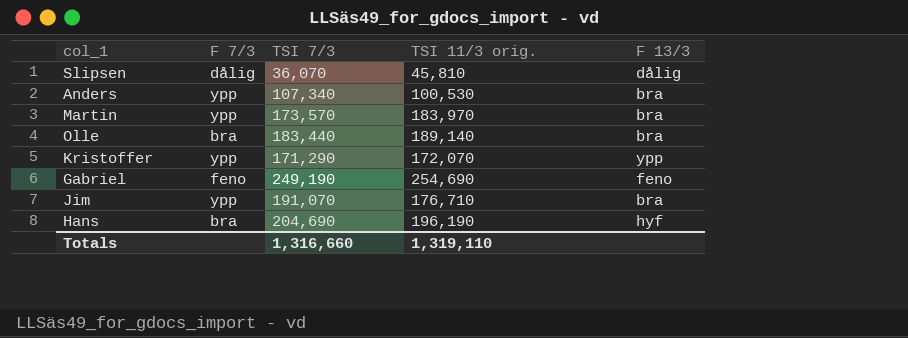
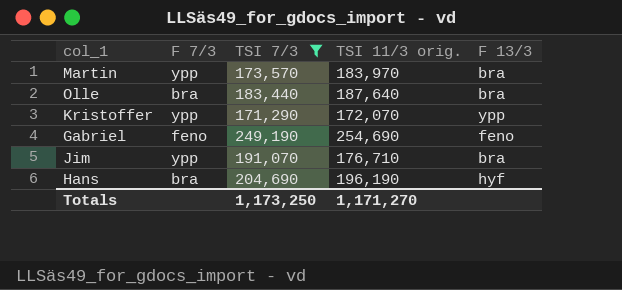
filter: none -> TSI 7/3 >= 171,290
Olle | TSI 11/3 orig.: 189,140 -> 187,640
Totals | TSI 7/3: 1,316,660 -> 1,173,250
Totals | TSI 11/3 orig.: 1,319,110 -> 1,171,270

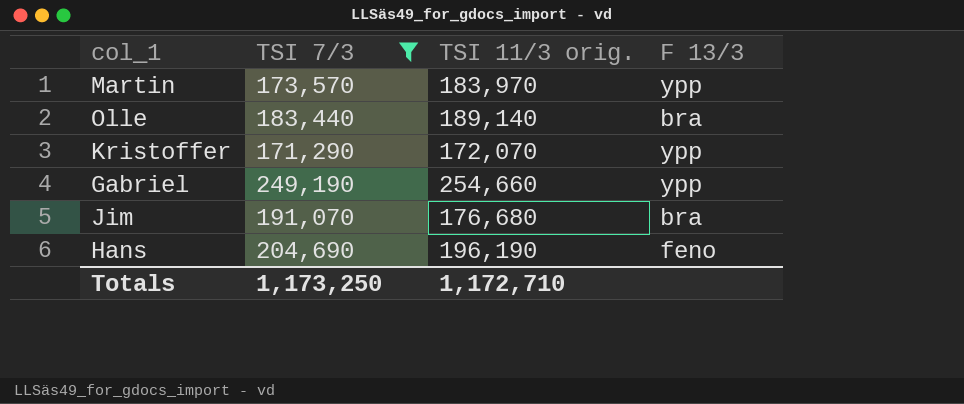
column F 7/3 | position: 2 -> none
Martin | F 13/3: bra -> ypp
Olle | TSI 11/3 orig.: 187,640 -> 189,140
Gabriel | TSI 11/3 orig.: 254,690 -> 254,660
Gabriel | F 13/3: feno -> ypp
Jim | TSI 11/3 orig.: 176,710 -> 176,680
Hans | F 13/3: hyf -> feno
Totals | TSI 11/3 orig.: 1,171,270 -> 1,172,710

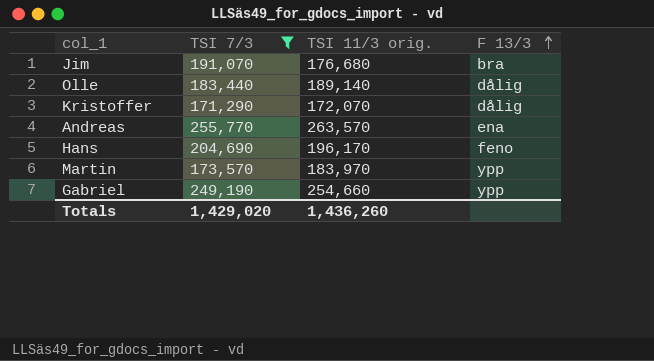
row order: none -> F 13/3 ascending
Olle | F 13/3: bra -> dålig
Kristoffer | F 13/3: ypp -> dålig
row Andreas: none -> 255,770 | 263,570 | ena
Hans | TSI 11/3 orig.: 196,190 -> 196,170
Totals | TSI 7/3: 1,173,250 -> 1,429,020
Totals | TSI 11/3 orig.: 1,172,710 -> 1,436,260

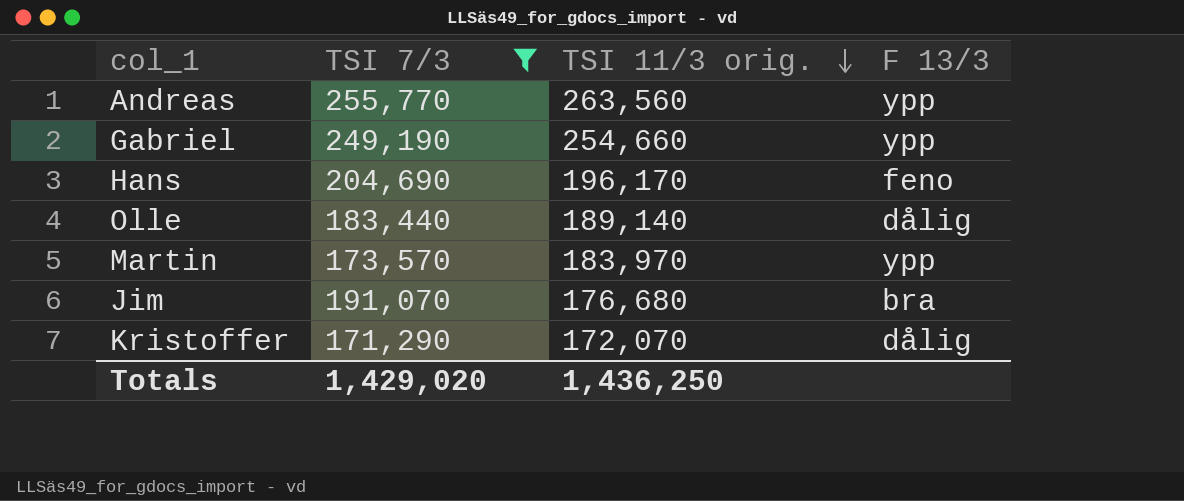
row order: F 13/3 ascending -> TSI 11/3 orig. descending
Andreas | TSI 11/3 orig.: 263,570 -> 263,560
Andreas | F 13/3: ena -> ypp
Totals | TSI 11/3 orig.: 1,436,260 -> 1,436,250

